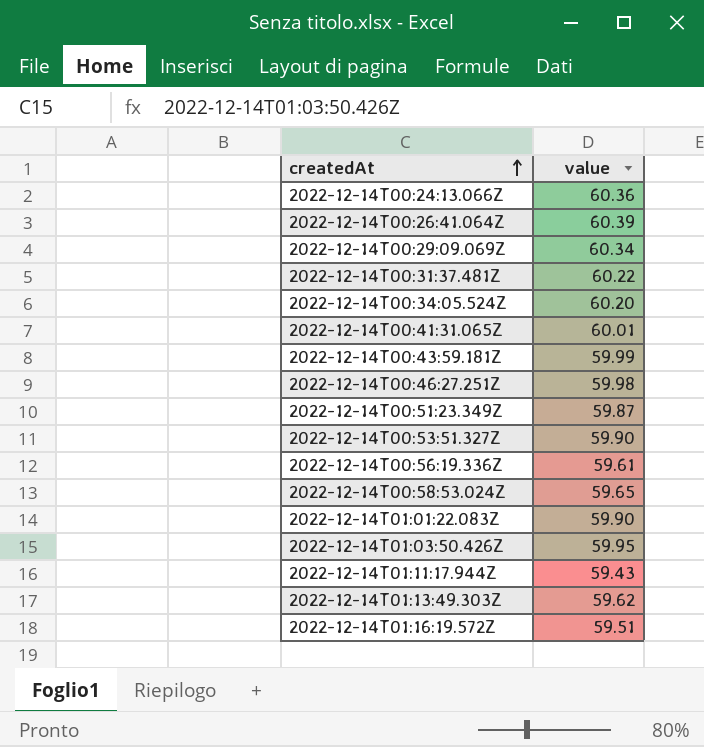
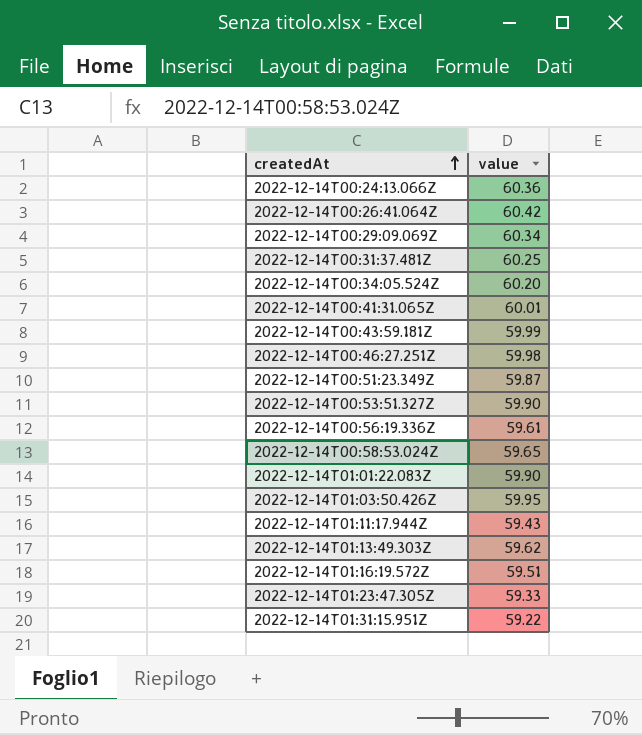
2022-12-14T00:26:41.064Z | value: 60.39 -> 60.42
2022-12-14T00:31:37.481Z | value: 60.22 -> 60.25
row 2022-12-14T01:23:47.305Z: none -> 59.33
row 2022-12-14T01:31:15.951Z: none -> 59.22

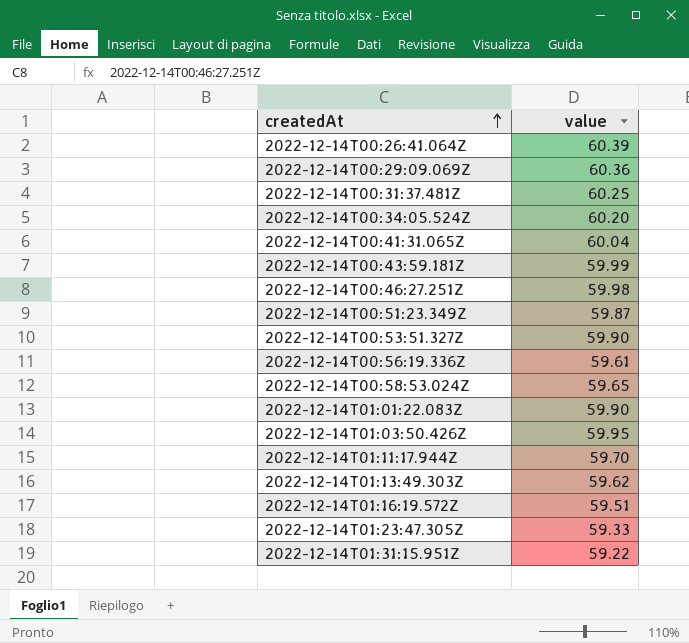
row 2022-12-14T00:24:13.066Z: 60.36 -> none
2022-12-14T00:26:41.064Z | value: 60.42 -> 60.39
2022-12-14T00:29:09.069Z | value: 60.34 -> 60.36
2022-12-14T00:41:31.065Z | value: 60.01 -> 60.04
2022-12-14T01:11:17.944Z | value: 59.43 -> 59.70

